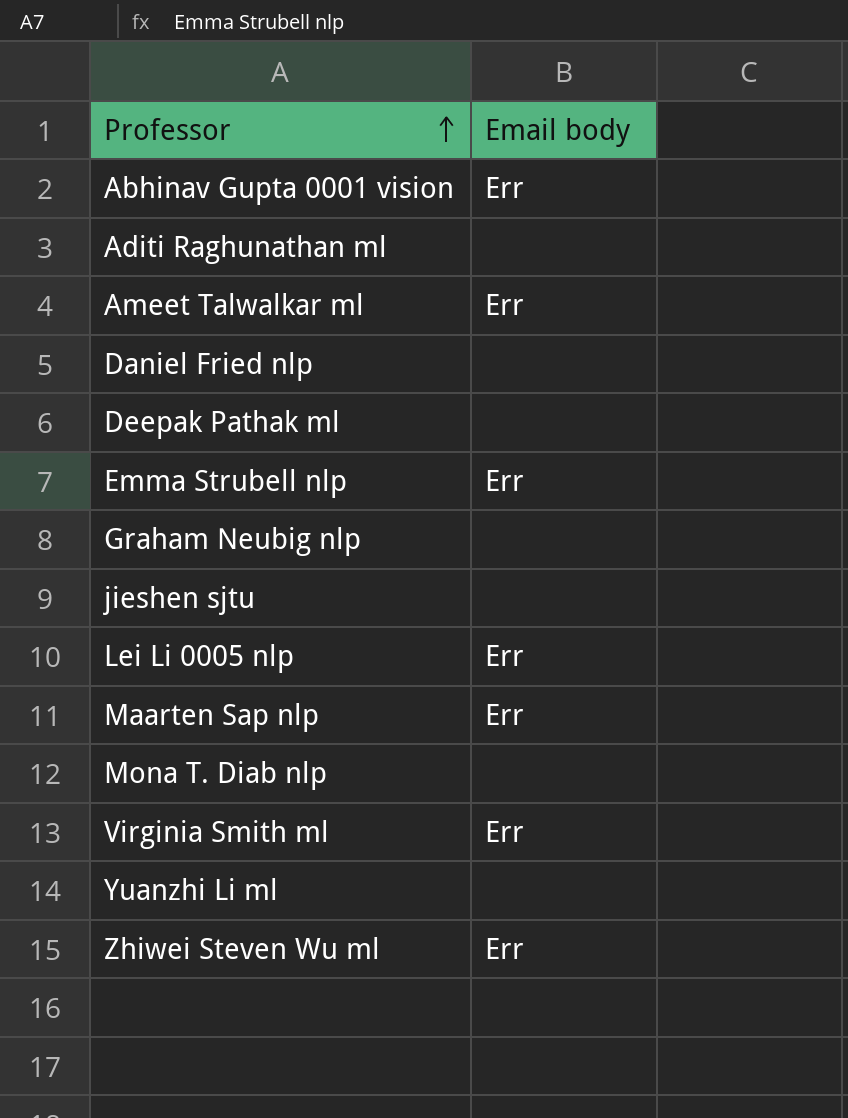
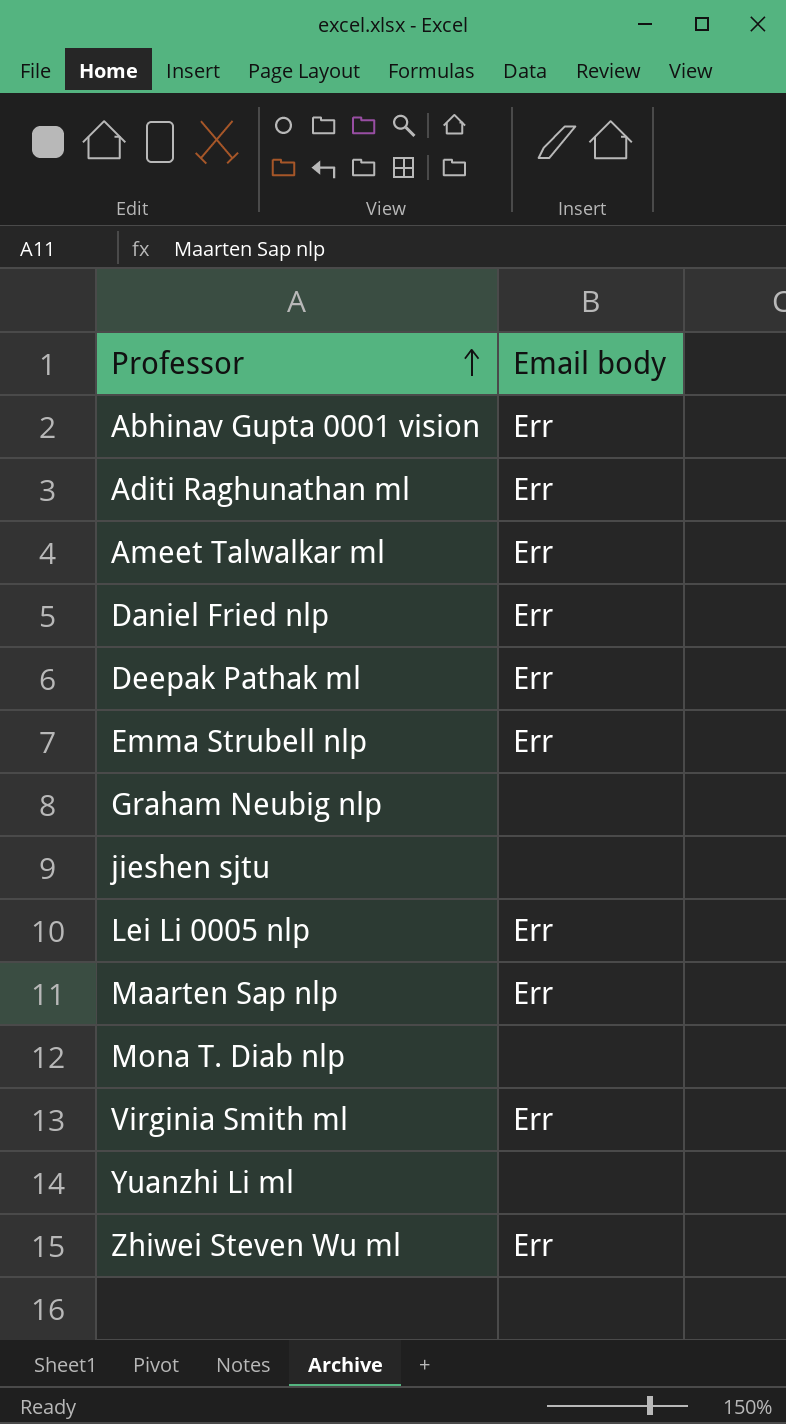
Aditi Raghunathan ml | Email body: none -> Err
Daniel Fried nlp | Email body: none -> Err
Deepak Pathak ml | Email body: none -> Err

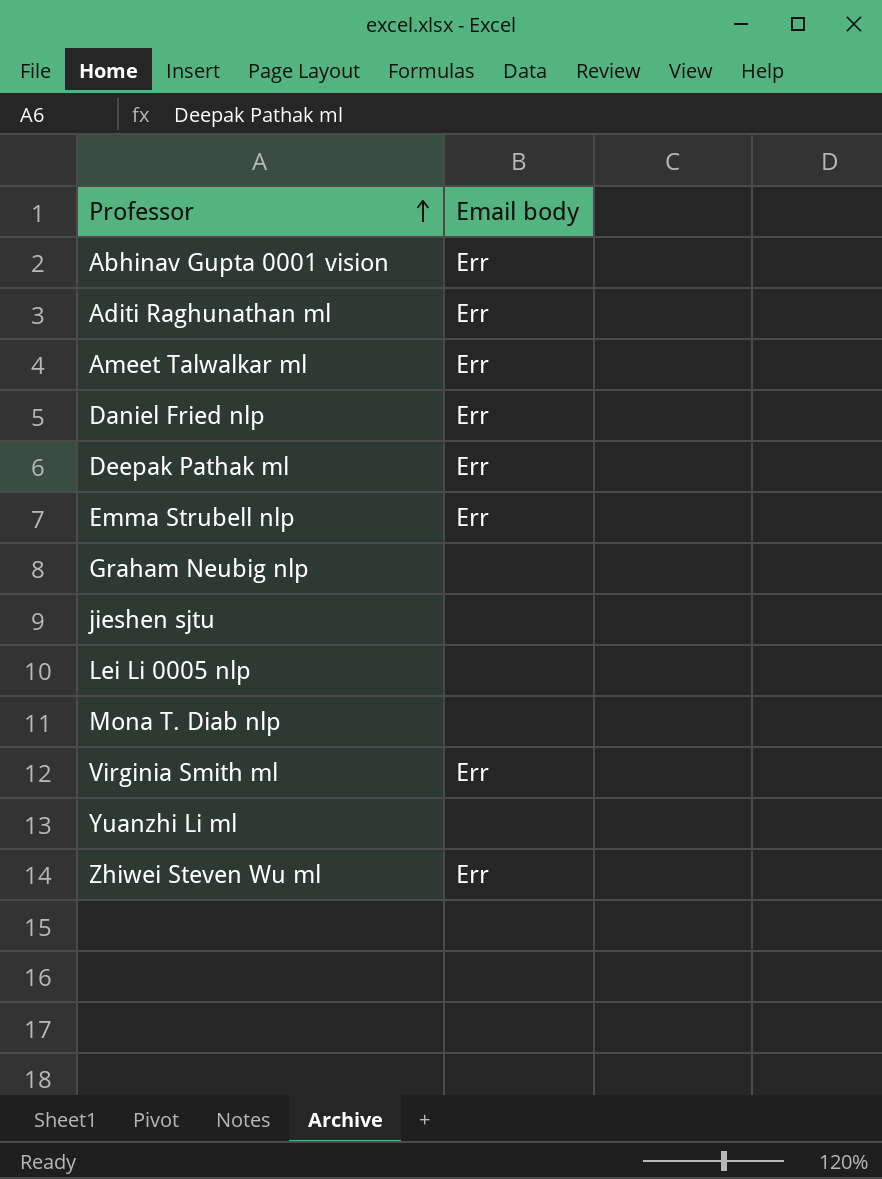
row Maarten Sap nlp: Err -> none
Lei Li 0005 nlp | Email body: Err -> none

